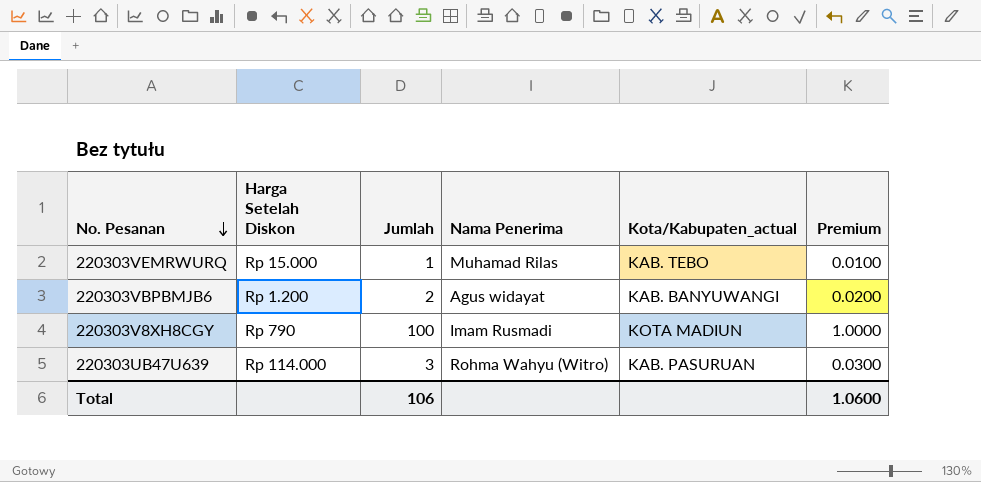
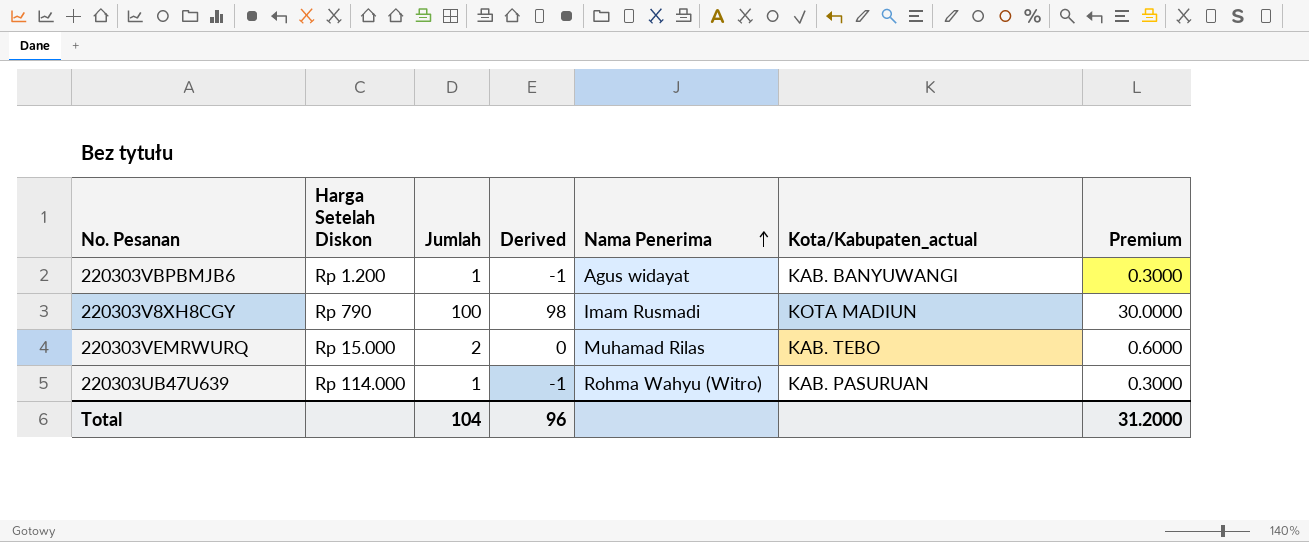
row order: No. Pesanan descending -> Nama Penerima ascending
column Derived | formula: none -> [Jumlah] - 2
column Premium | formula: [Jumlah] * 0.01 -> [Jumlah] * 0.3
220303VBPBMJB6 | Jumlah: 2 -> 1
220303VEMRWURQ | Jumlah: 1 -> 2
220303UB47U639 | Jumlah: 3 -> 1
Total | Jumlah: 106 -> 104
Total | Premium: 1.0600 -> 31.2000

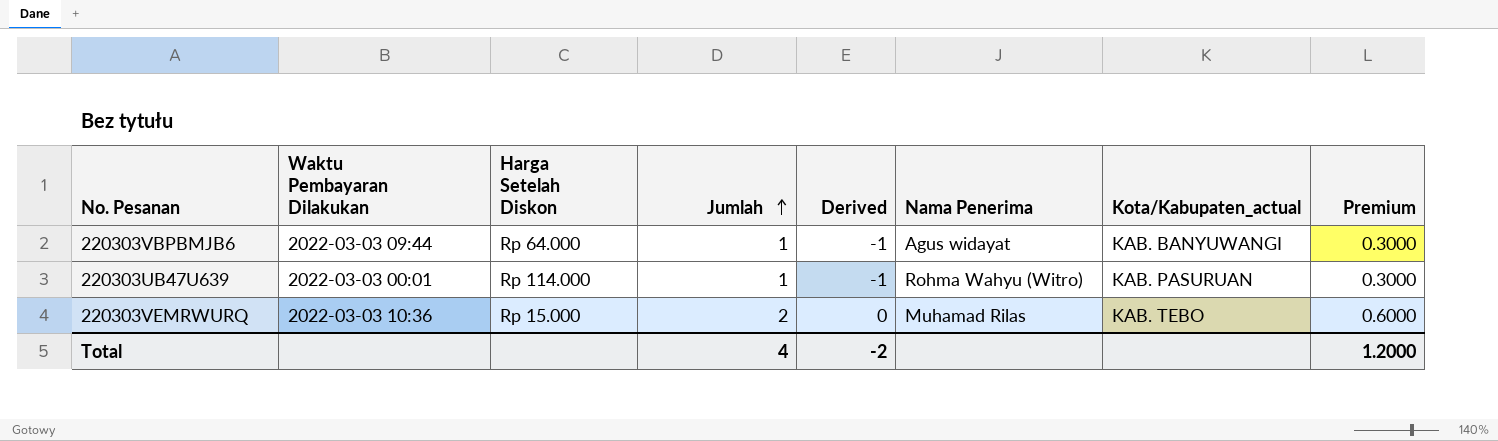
row order: Nama Penerima ascending -> Jumlah ascending
column Waktu Pembayaran Dilakukan | position: none -> 2
row 220303V8XH8CGY: Rp 790 | 100 | 98 | Imam Rusmadi | KOTA MADIUN | 30.0000 -> none
220303VBPBMJB6 | Harga Setelah Diskon: Rp 1.200 -> Rp 64.000
Total | Jumlah: 104 -> 4
Total | Derived: 96 -> -2
Total | Premium: 31.2000 -> 1.2000

